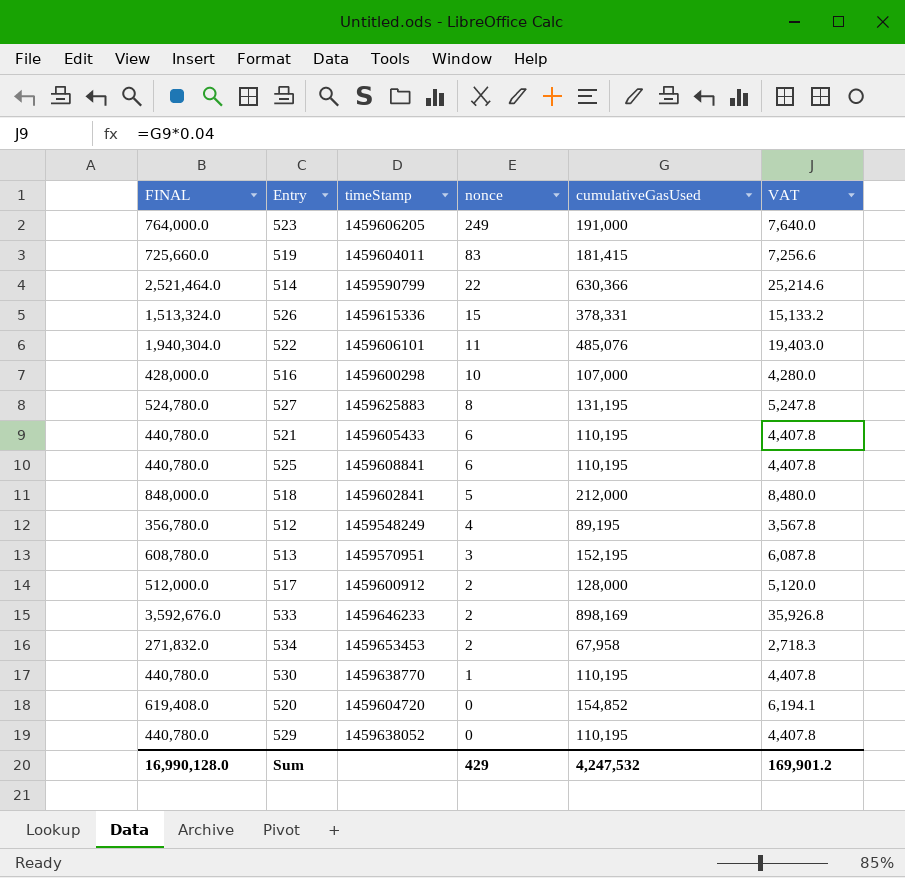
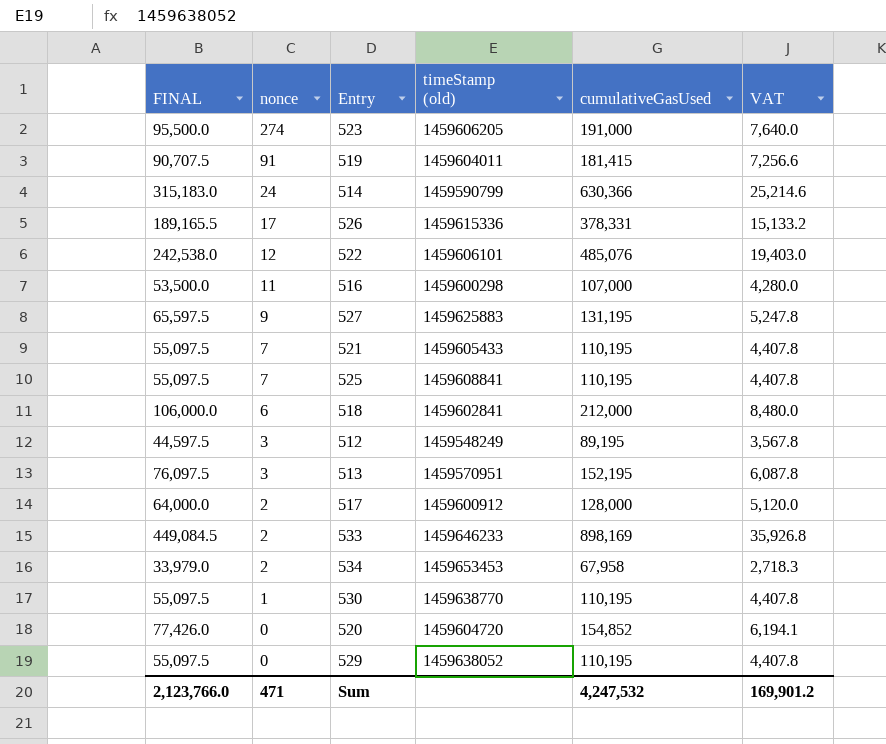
column FINAL | formula: [cumulativeGasUsed] * 4 -> [cumulativeGasUsed] * 0.5
column nonce | position: 4 -> 2
column name: timeStamp -> timeStamp (old)
523 | nonce: 249 -> 274
519 | nonce: 83 -> 91
514 | nonce: 22 -> 24
526 | nonce: 15 -> 17
522 | nonce: 11 -> 12
516 | nonce: 10 -> 11
527 | nonce: 8 -> 9
521 | nonce: 6 -> 7
525 | nonce: 6 -> 7
518 | nonce: 5 -> 6
512 | nonce: 4 -> 3
Sum | FINAL: 16,990,128.0 -> 2,123,766.0
Sum | nonce: 429 -> 471

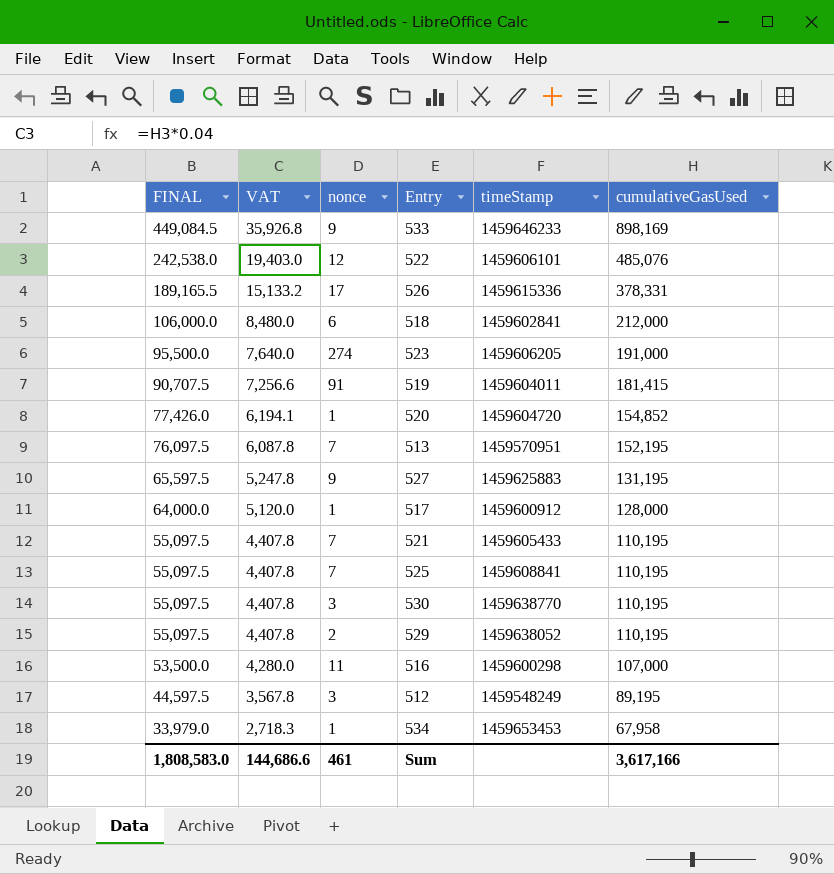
row order: nonce descending -> FINAL descending
column VAT | position: 6 -> 2
column name: timeStamp (old) -> timeStamp
row 514: 315,183.0 | 24 | 1459590799 | 630,366 | 25,214.6 -> none
533 | nonce: 2 -> 9
520 | nonce: 0 -> 1
513 | nonce: 3 -> 7
517 | nonce: 2 -> 1
530 | nonce: 1 -> 3
529 | nonce: 0 -> 2
534 | nonce: 2 -> 1
Sum | FINAL: 2,123,766.0 -> 1,808,583.0
Sum | VAT: 169,901.2 -> 144,686.6
Sum | nonce: 471 -> 461
Sum | cumulativeGasUsed: 4,247,532 -> 3,617,166

